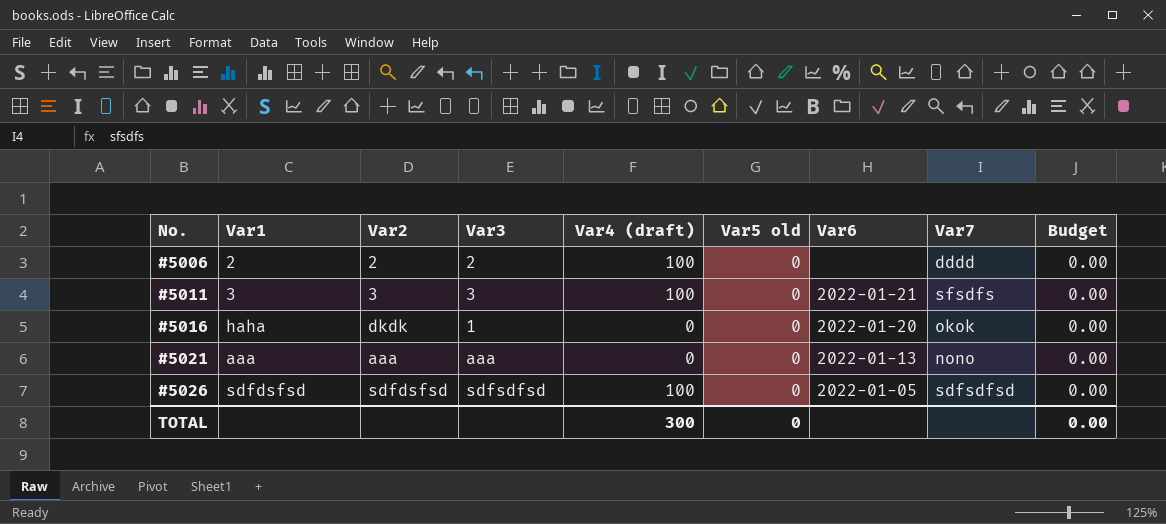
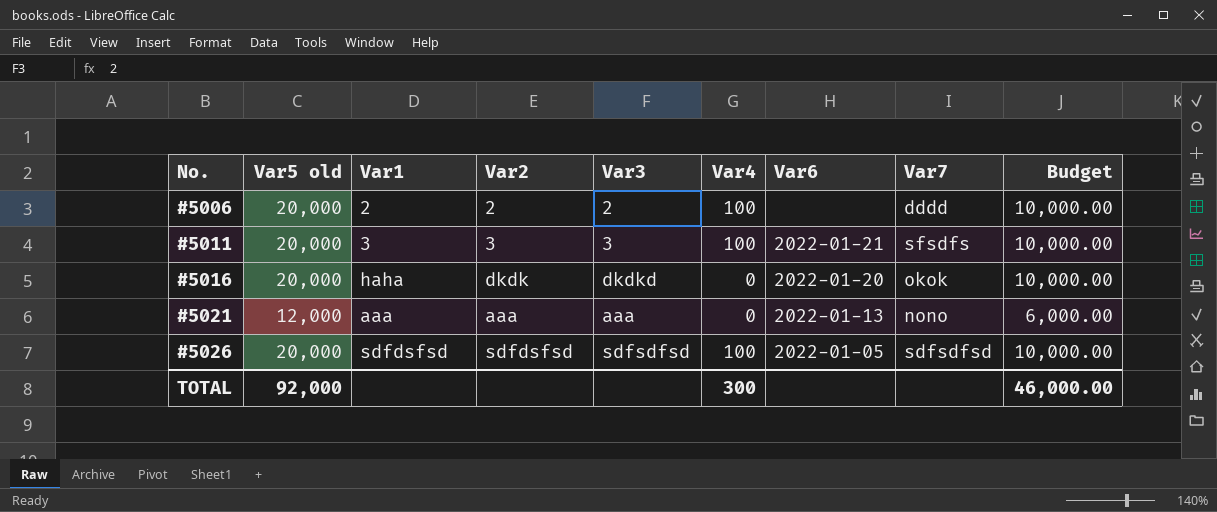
column Var5 old | position: 6 -> 2
column name: Var4 (draft) -> Var4
#5006 | Var5 old: 0 -> 20,000
#5006 | Budget: 0.00 -> 10,000.00
#5011 | Var5 old: 0 -> 20,000
#5011 | Budget: 0.00 -> 10,000.00
#5016 | Var5 old: 0 -> 20,000
#5016 | Var3: 1 -> dkdkd
#5016 | Budget: 0.00 -> 10,000.00
#5021 | Var5 old: 0 -> 12,000
#5021 | Budget: 0.00 -> 6,000.00
#5026 | Var5 old: 0 -> 20,000
#5026 | Budget: 0.00 -> 10,000.00
TOTAL | Var5 old: 0 -> 92,000
TOTAL | Budget: 0.00 -> 46,000.00

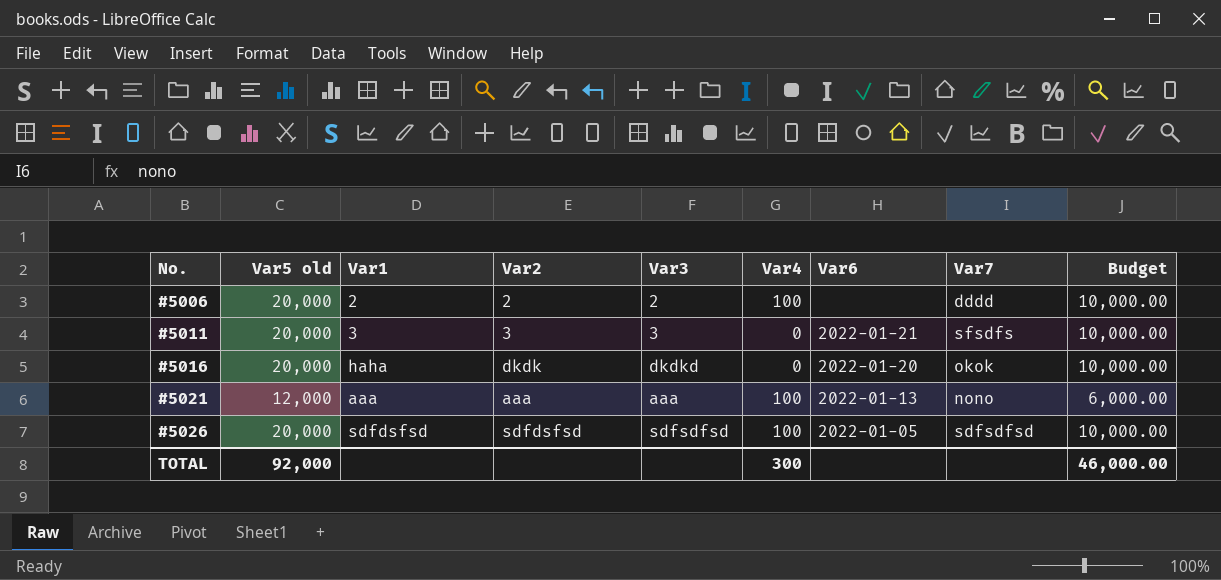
#5011 | Var4: 100 -> 0
#5021 | Var4: 0 -> 100

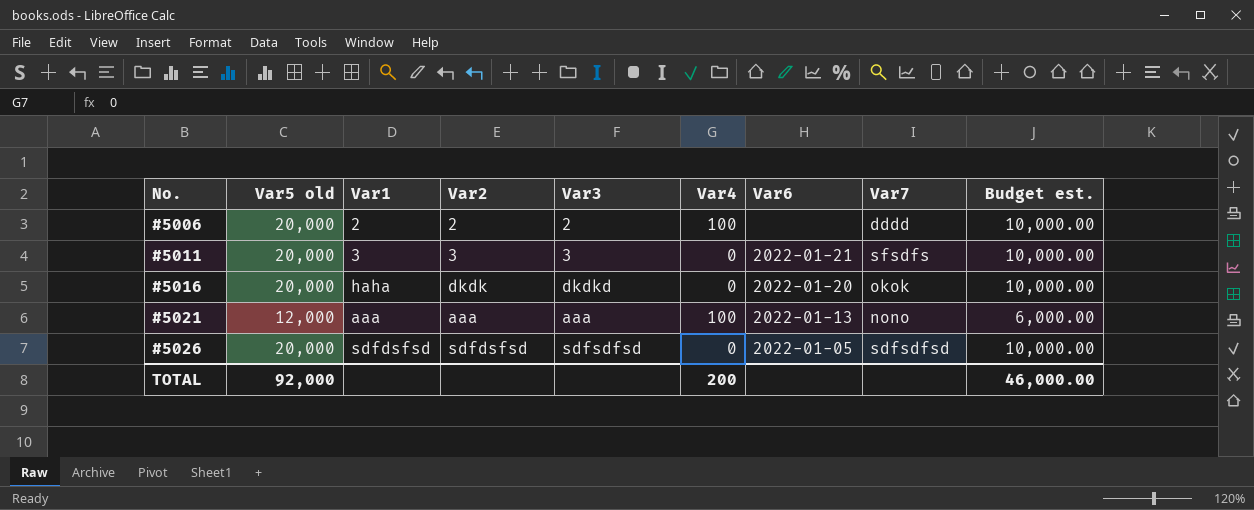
column name: Budget -> Budget est.
#5026 | Var4: 100 -> 0
TOTAL | Var4: 300 -> 200

